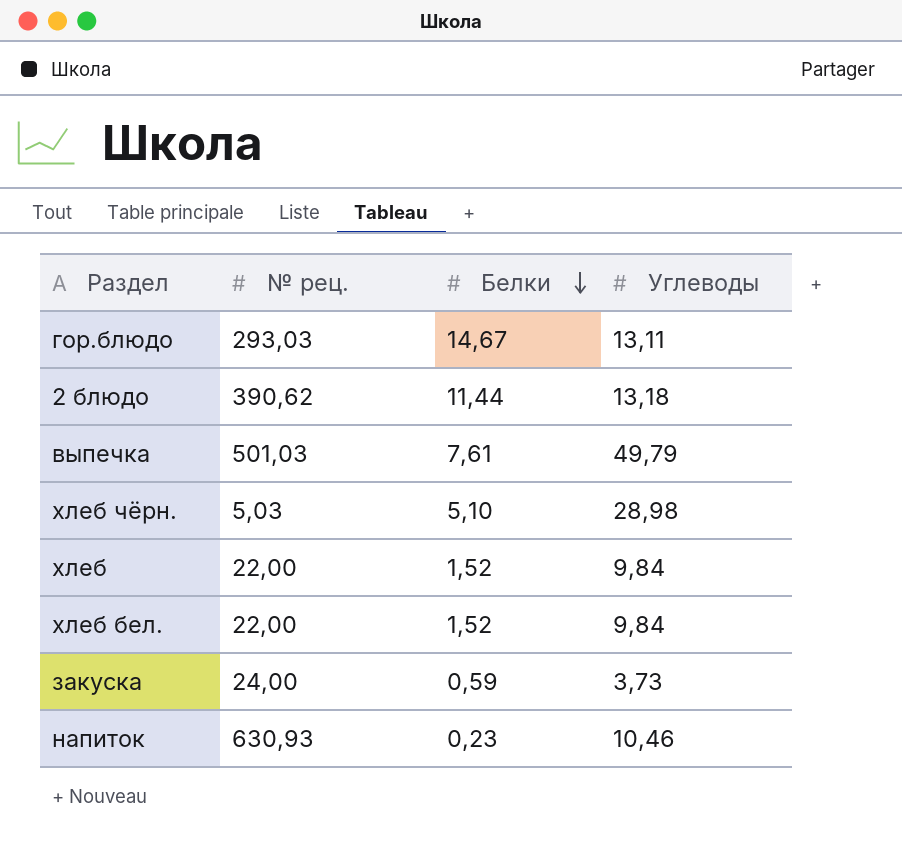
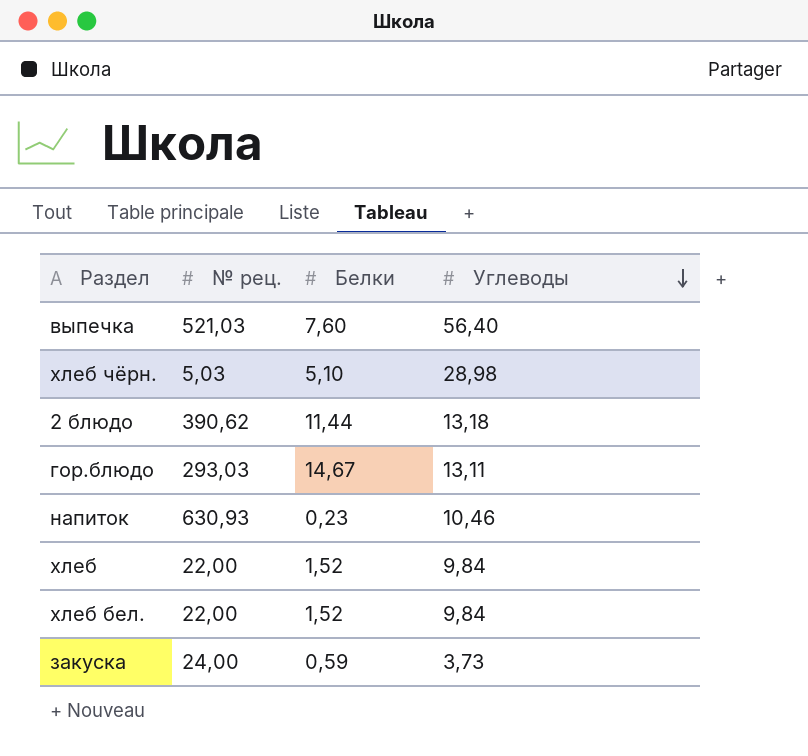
row order: Белки descending -> Углеводы descending
выпечка | № рец.: 501,03 -> 521,03
выпечка | Белки: 7,61 -> 7,60
выпечка | Углеводы: 49,79 -> 56,40

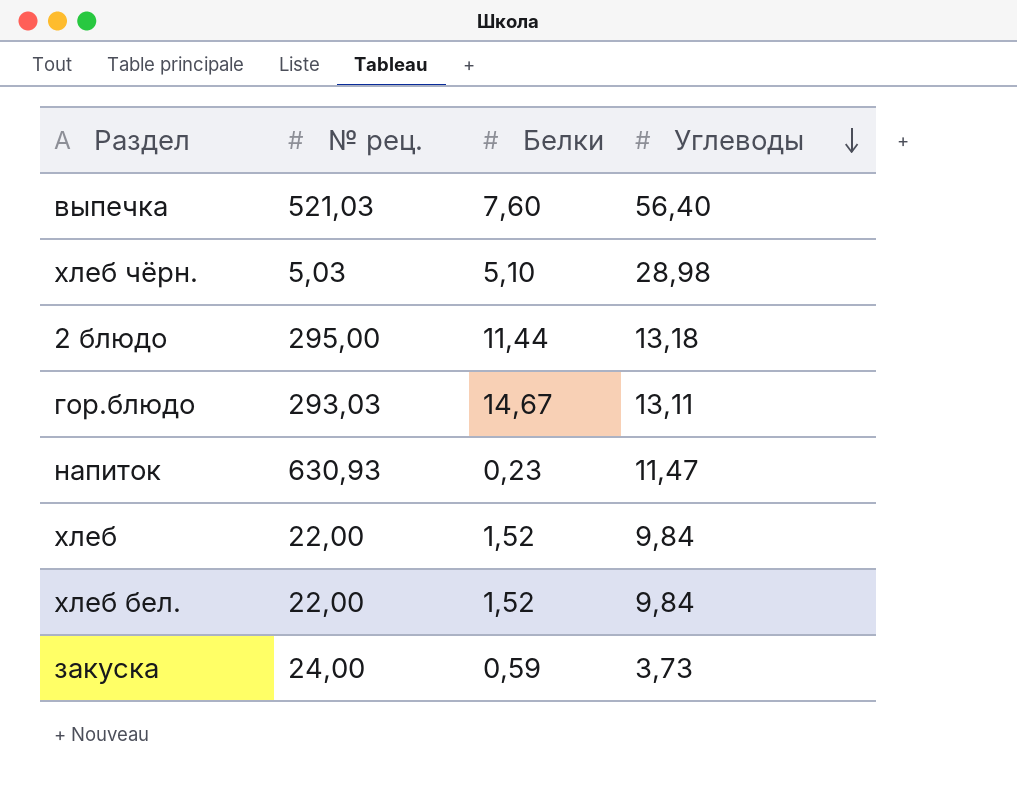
2 блюдо | № рец.: 390,62 -> 295,00
напиток | Углеводы: 10,46 -> 11,47

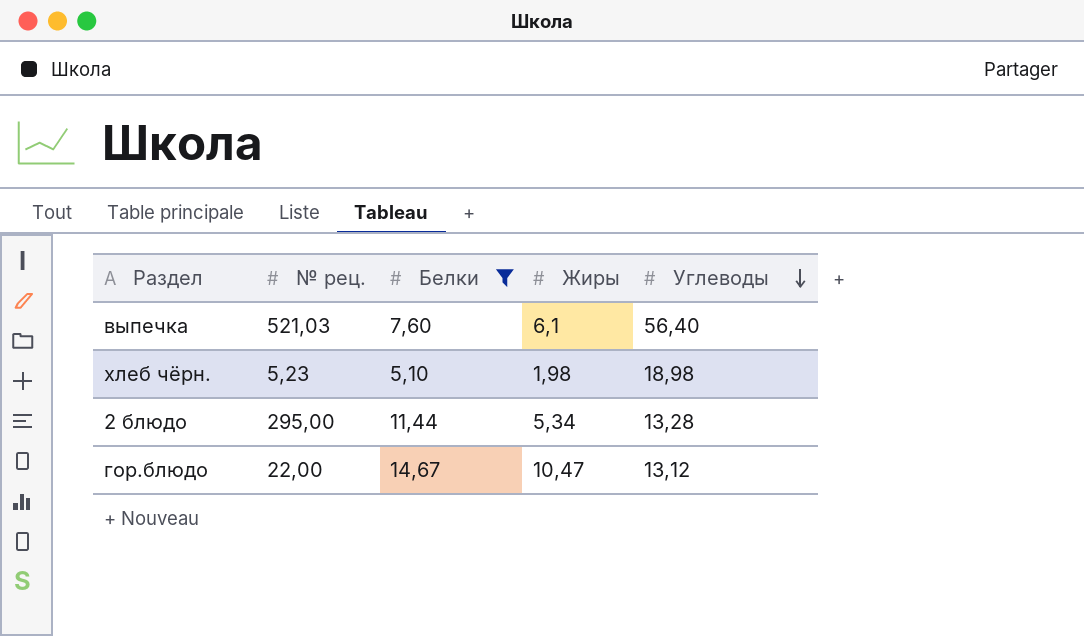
filter: none -> Белки >= 5,10
column Жиры | position: none -> 4
хлеб чёрн. | № рец.: 5,03 -> 5,23
хлеб чёрн. | Углеводы: 28,98 -> 18,98
2 блюдо | Углеводы: 13,18 -> 13,28
гор.блюдо | № рец.: 293,03 -> 22,00
гор.блюдо | Углеводы: 13,11 -> 13,12

